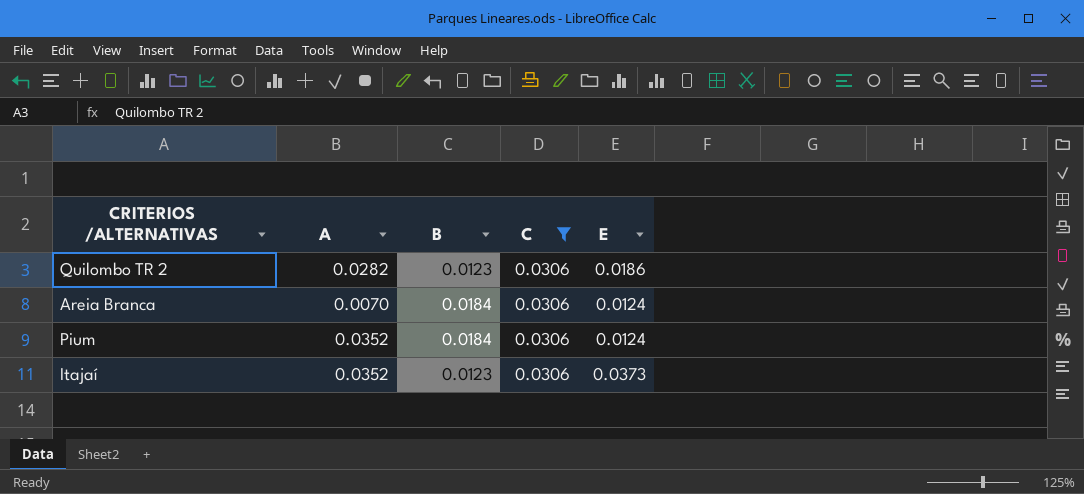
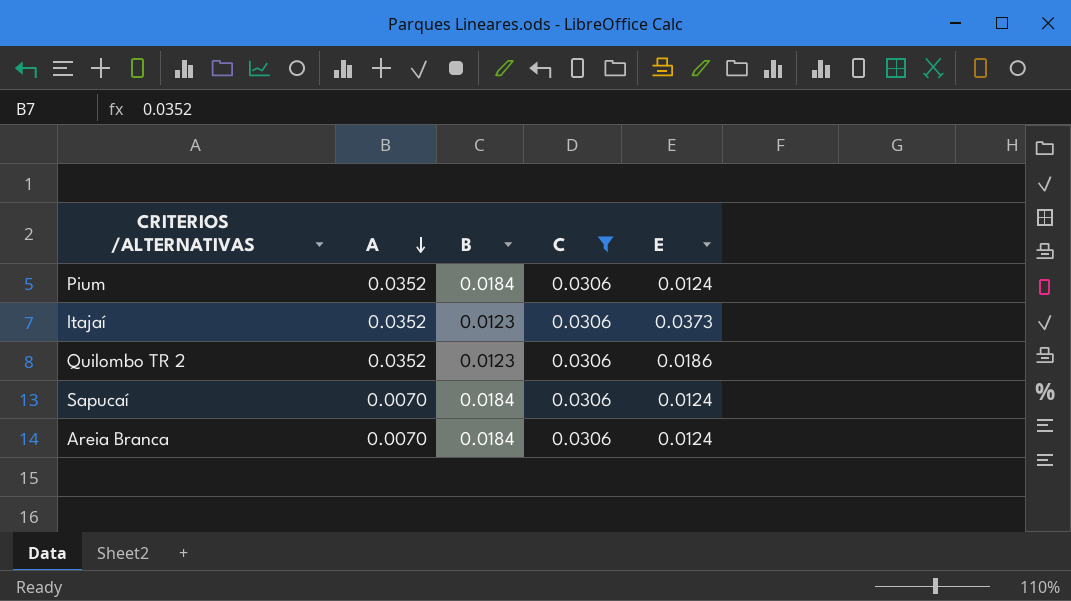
row order: none -> A descending
Quilombo TR 2 | A: 0.0282 -> 0.0352
row Sapucaí: none -> 0.0070 | 0.0184 | 0.0306 | 0.0124

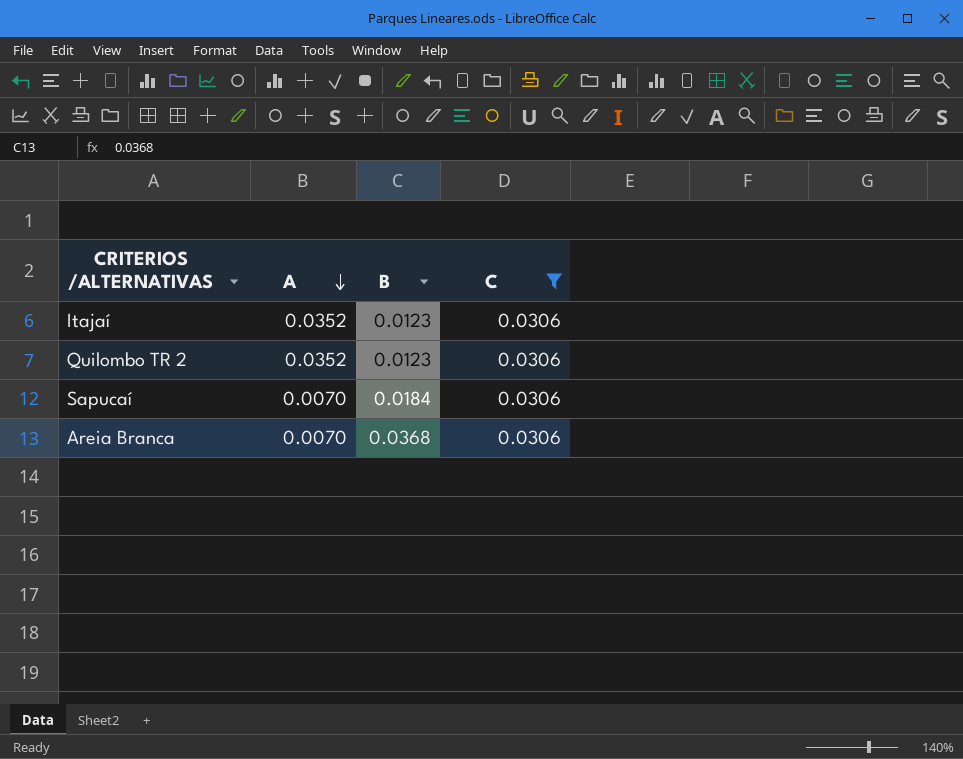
column E | position: 5 -> none
row Pium: 0.0352 | 0.0184 | 0.0306 | 0.0124 -> none
Areia Branca | B: 0.0184 -> 0.0368

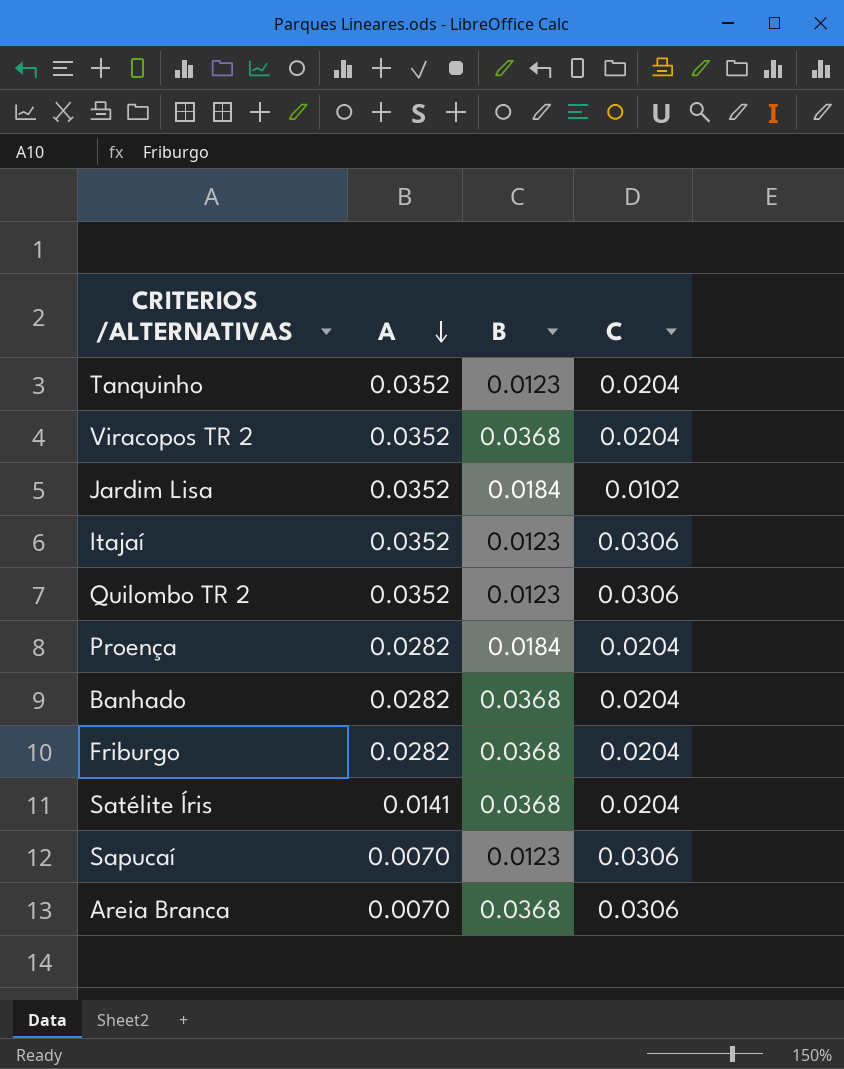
filter: C = 0.0306 -> none
Sapucaí | B: 0.0184 -> 0.0123

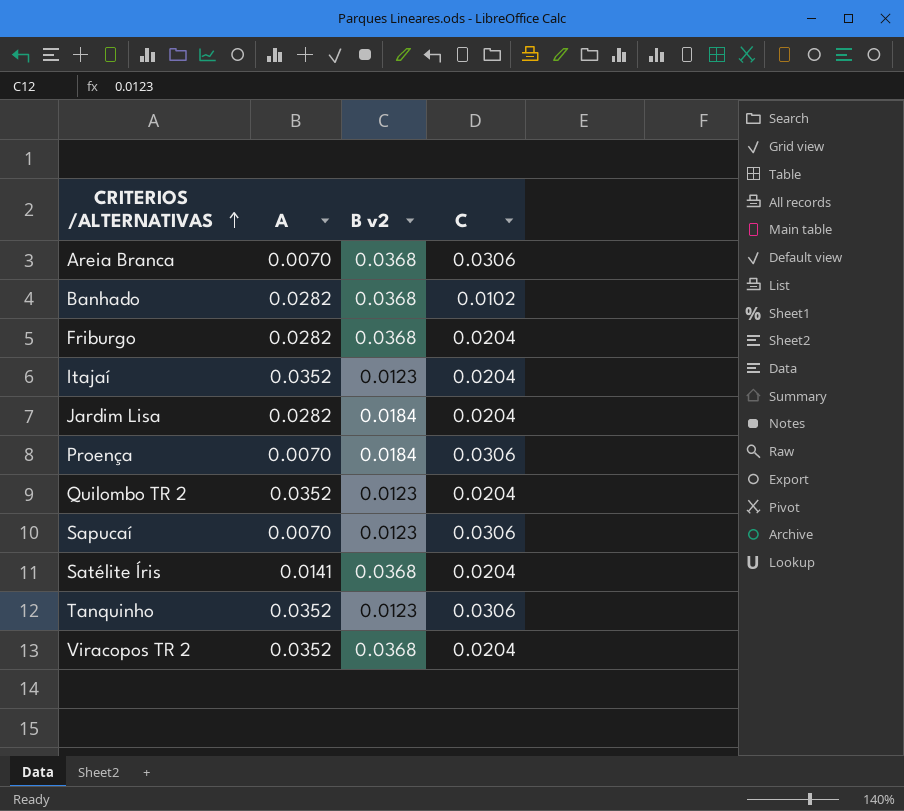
row order: A descending -> CRITERIOS /ALTERNATIVAS ascending
column name: B -> B v2
Banhado | C: 0.0204 -> 0.0102
Itajaí | C: 0.0306 -> 0.0204
Jardim Lisa | A: 0.0352 -> 0.0282
Jardim Lisa | C: 0.0102 -> 0.0204
Proença | A: 0.0282 -> 0.0070
Proença | C: 0.0204 -> 0.0306
Quilombo TR 2 | C: 0.0306 -> 0.0204
Tanquinho | C: 0.0204 -> 0.0306

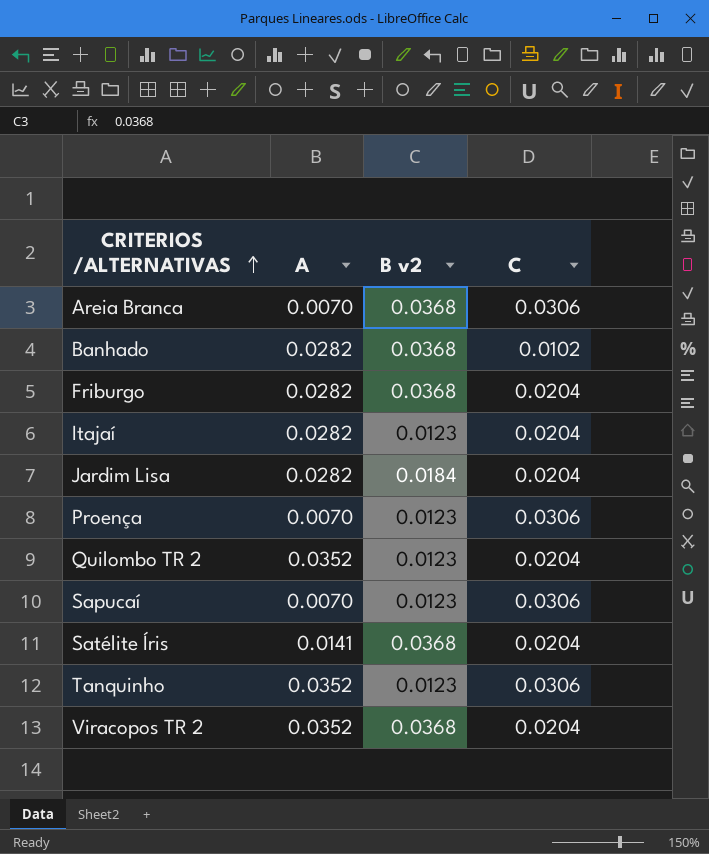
Itajaí | A: 0.0352 -> 0.0282
Proença | B v2: 0.0184 -> 0.0123

